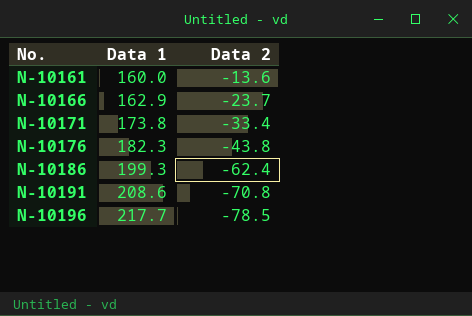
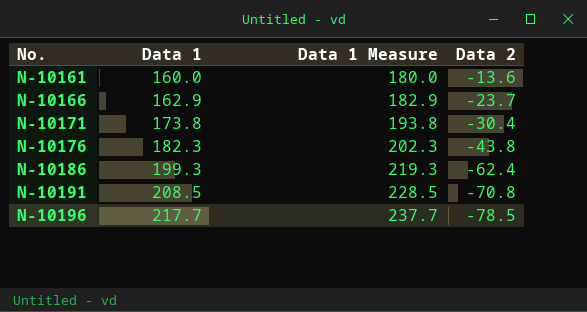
column Data 1 Measure | formula: none -> [Data 1] + 20
N-10171 | Data 2: -33.4 -> -30.4
N-10191 | Data 1: 208.6 -> 208.5

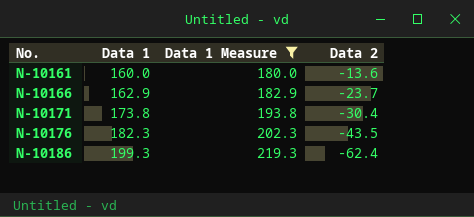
filter: none -> Data 1 Measure <= 219.3
N-10176 | Data 2: -43.8 -> -43.5

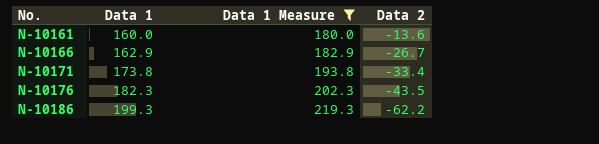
N-10166 | Data 2: -23.7 -> -26.7
N-10171 | Data 2: -30.4 -> -33.4
N-10186 | Data 2: -62.4 -> -62.2

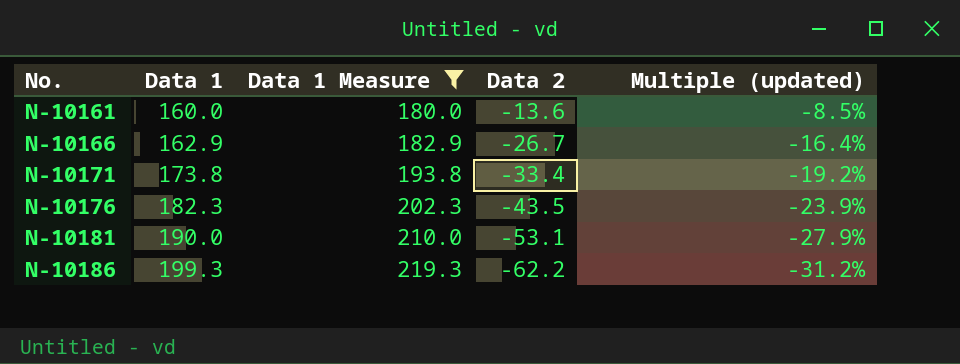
column Multiple (updated) | formula: none -> [Data 2] / [Data 1]
row N-10181: none -> 190.0 | 210.0 | -53.1 | -27.9%

